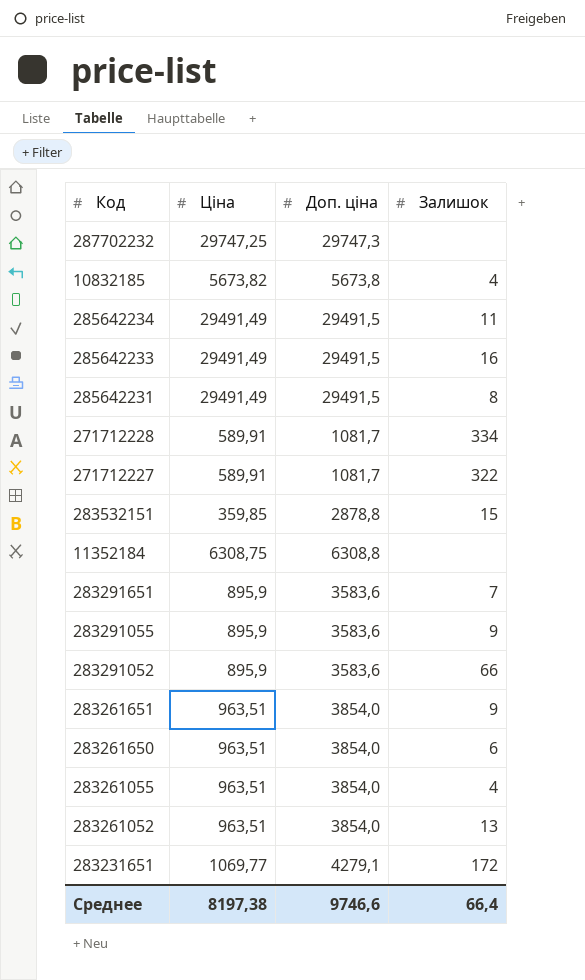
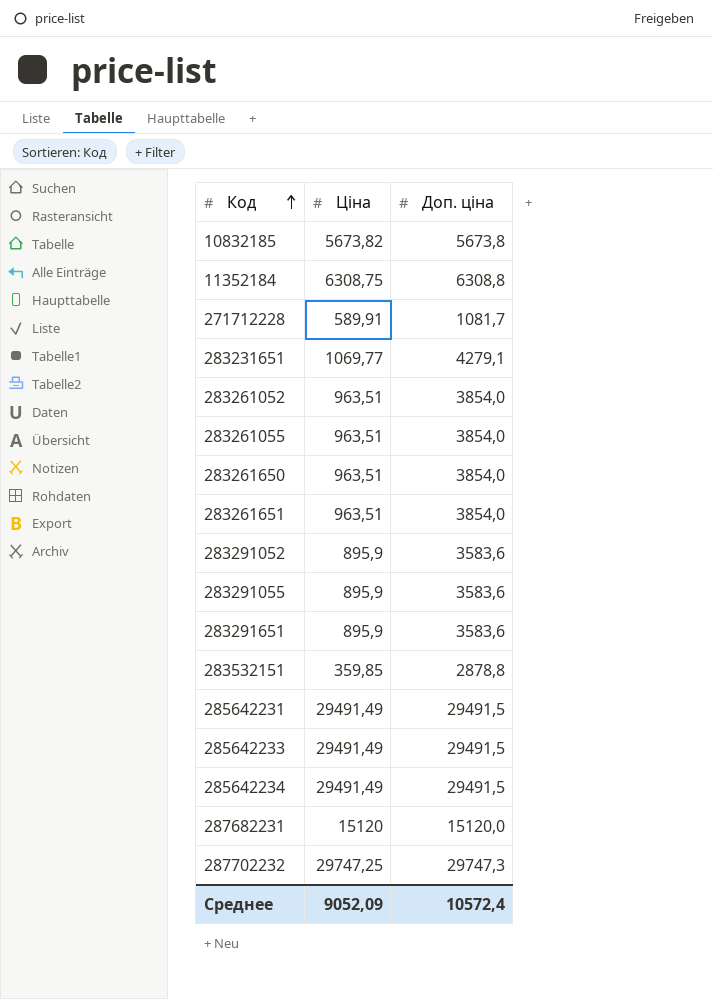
row order: none -> Код ascending
column Залишок | position: 4 -> none
row 271712227: 589,91 | 1081,7 | 322 -> none
row 287682231: none -> 15120 | 15120,0
Среднее | Ціна: 8197,38 -> 9052,09
Среднее | Доп. ціна: 9746,6 -> 10572,4

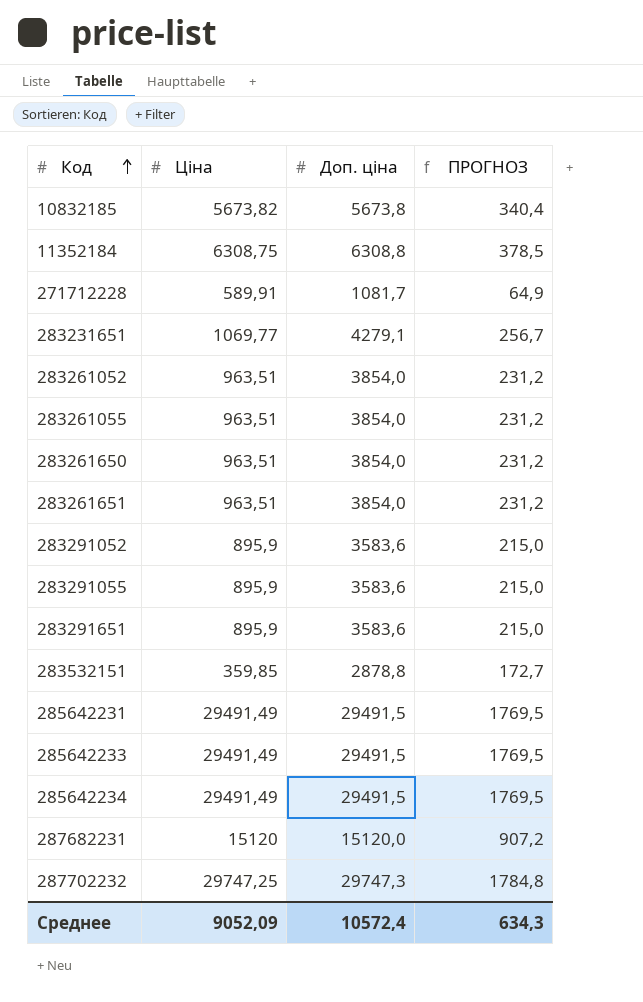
column ПРОГНОЗ | formula: none -> [Доп. ціна] * 0,06

